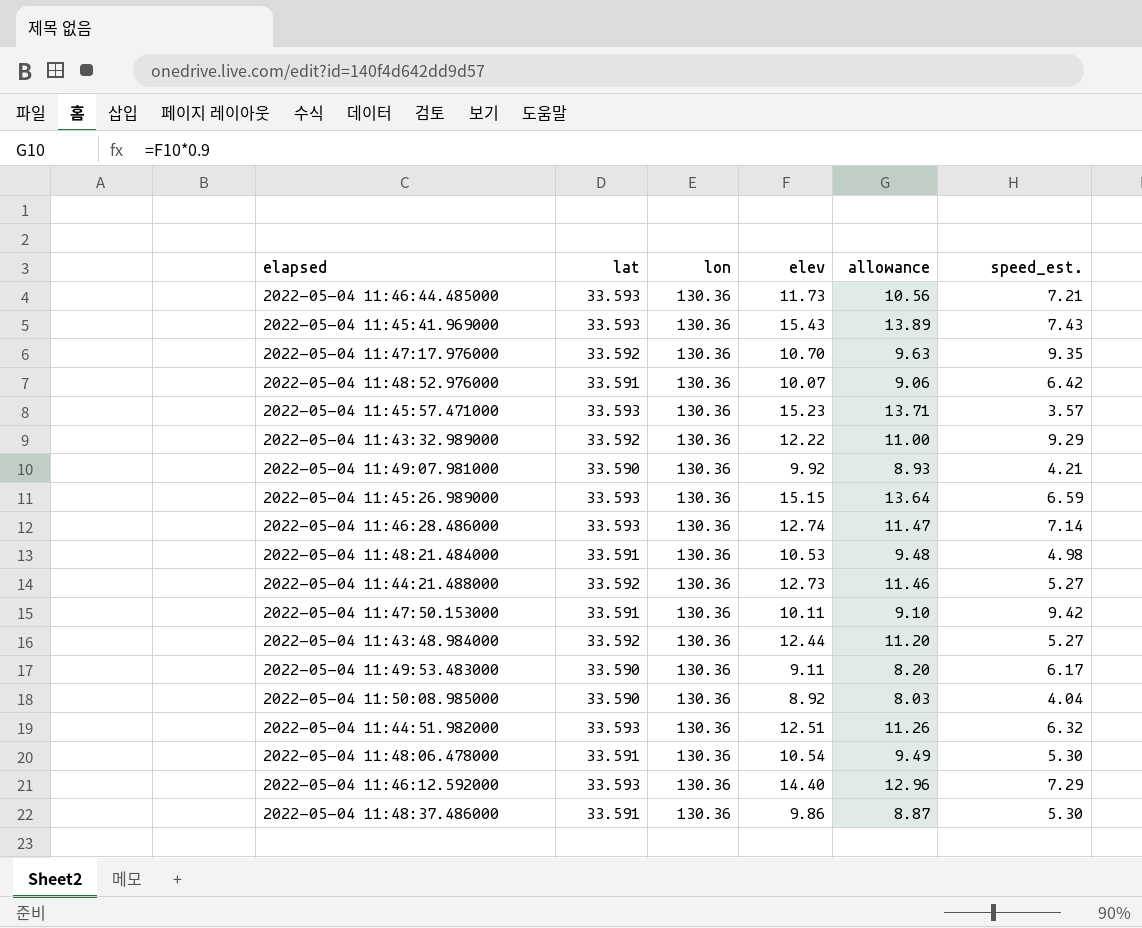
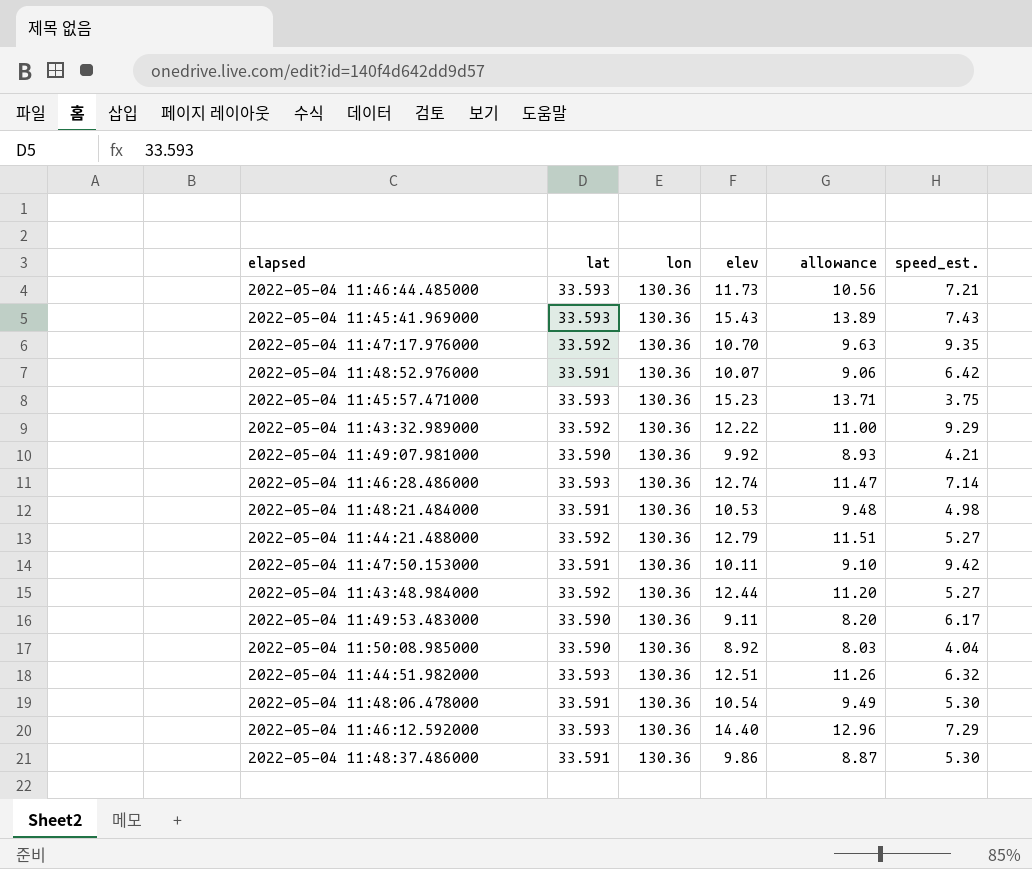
row 2022-05-04 11:45:26.989000: 33.593 | 130.36 | 15.15 | 13.64 | 6.59 -> none
2022-05-04 11:45:57.471000 | speed_est.: 3.57 -> 3.75
2022-05-04 11:44:21.488000 | elev: 12.73 -> 12.79
2022-05-04 11:44:21.488000 | allowance: 11.46 -> 11.51

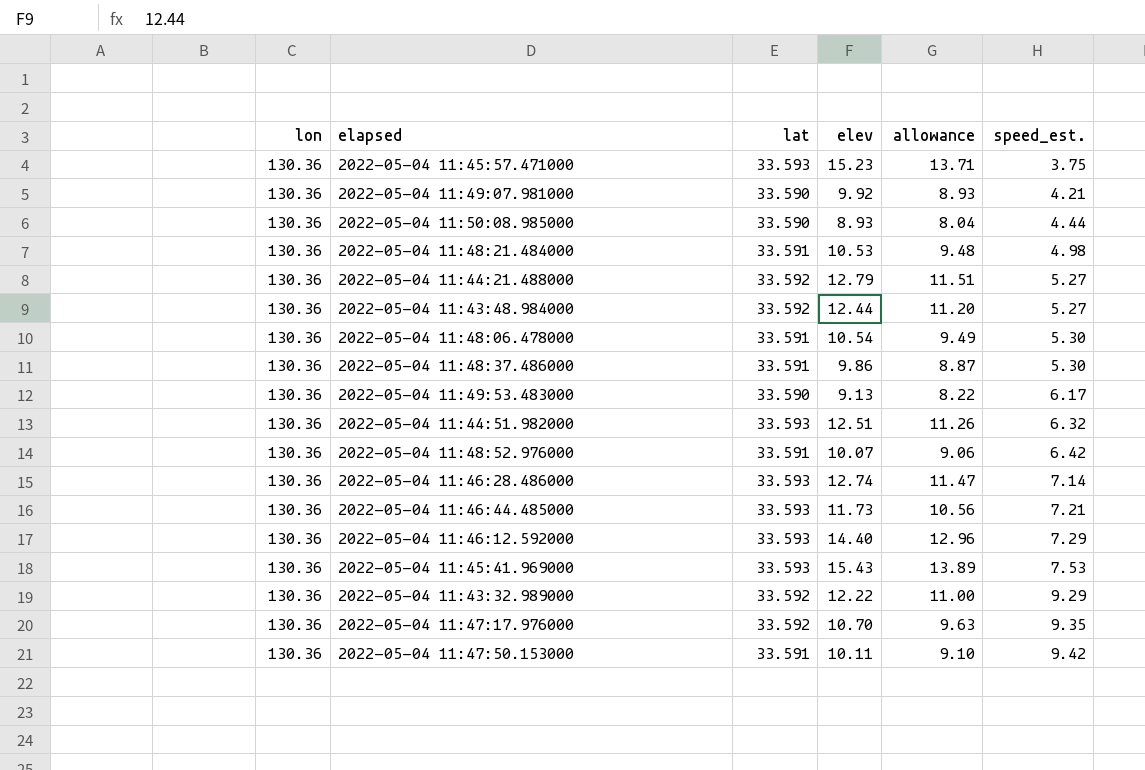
row order: none -> speed_est. ascending
column lon | position: 3 -> 1
2022-05-04 11:50:08.985000 | elev: 8.92 -> 8.93
2022-05-04 11:50:08.985000 | allowance: 8.03 -> 8.04
2022-05-04 11:50:08.985000 | speed_est.: 4.04 -> 4.44
2022-05-04 11:49:53.483000 | elev: 9.11 -> 9.13
2022-05-04 11:49:53.483000 | allowance: 8.20 -> 8.22
2022-05-04 11:45:41.969000 | speed_est.: 7.43 -> 7.53

